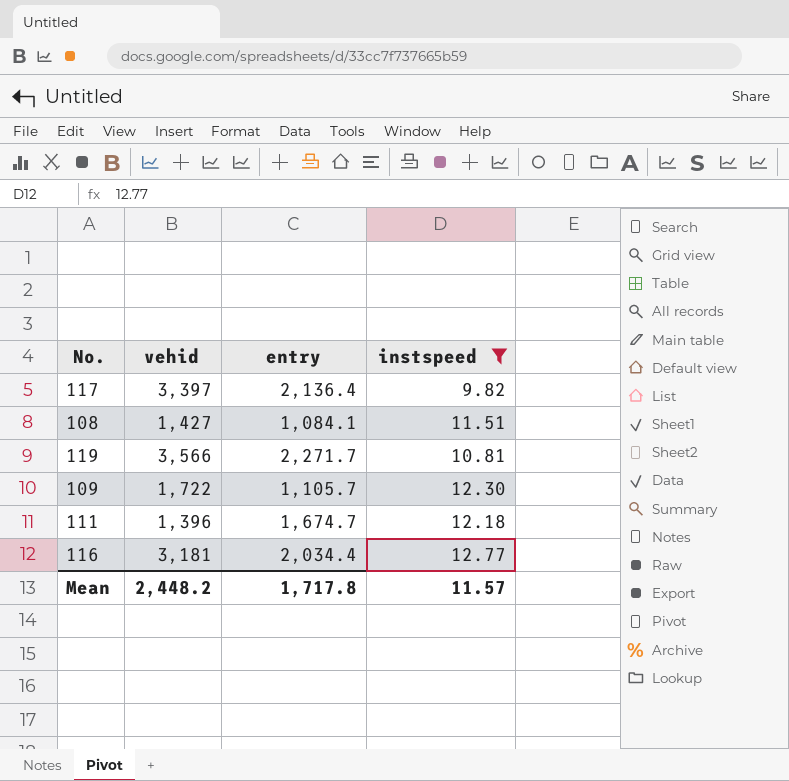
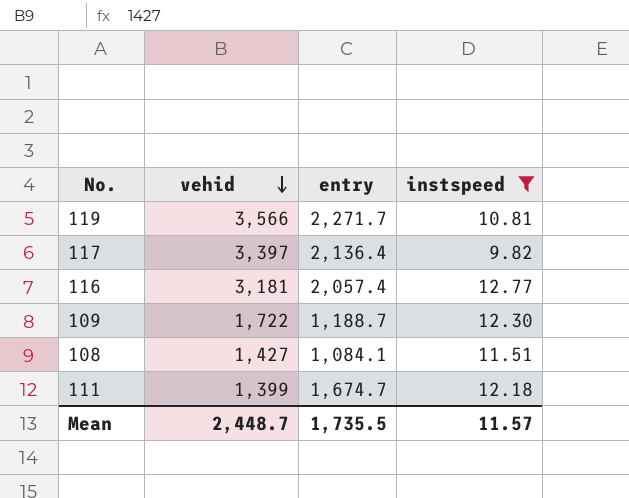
row order: none -> vehid descending
116 | entry: 2,034.4 -> 2,057.4
109 | entry: 1,105.7 -> 1,188.7
111 | vehid: 1,396 -> 1,399
Mean | vehid: 2,448.2 -> 2,448.7
Mean | entry: 1,717.8 -> 1,735.5

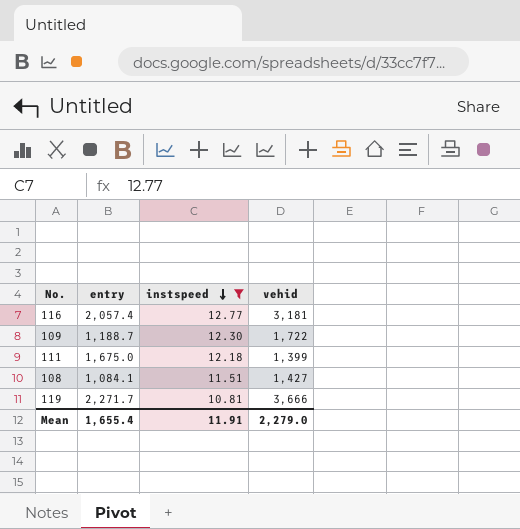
row order: vehid descending -> instspeed descending
column vehid | position: 2 -> 4
row 117: 3,397 | 2,136.4 | 9.82 -> none
111 | entry: 1,674.7 -> 1,675.0
119 | vehid: 3,566 -> 3,666
Mean | entry: 1,735.5 -> 1,655.4
Mean | instspeed: 11.57 -> 11.91
Mean | vehid: 2,448.7 -> 2,279.0

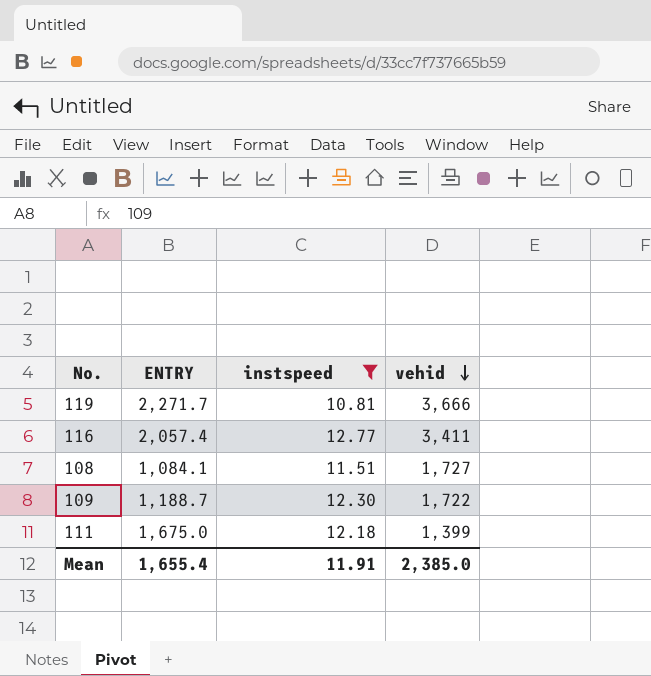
row order: instspeed descending -> vehid descending
column name: entry -> ENTRY
116 | vehid: 3,181 -> 3,411
108 | vehid: 1,427 -> 1,727
Mean | vehid: 2,279.0 -> 2,385.0

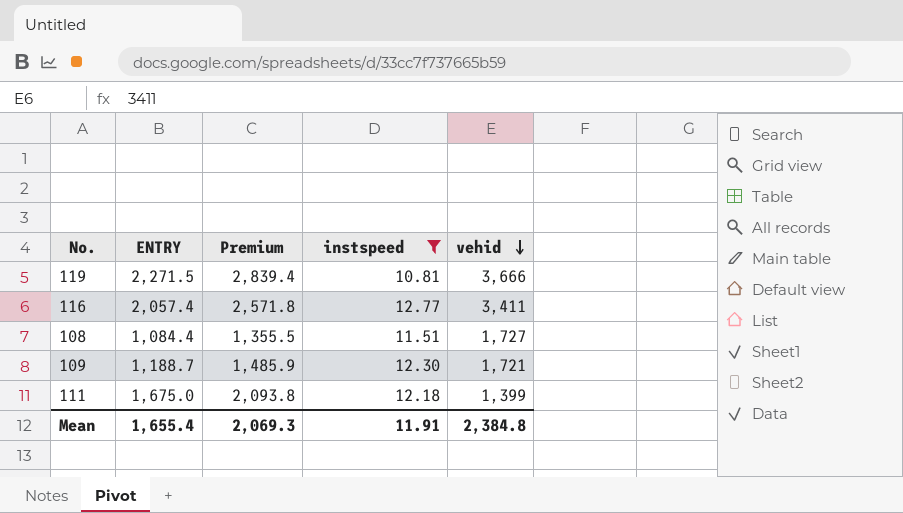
column Premium | formula: none -> [ENTRY] * 1.25
119 | ENTRY: 2,271.7 -> 2,271.5
108 | ENTRY: 1,084.1 -> 1,084.4
109 | vehid: 1,722 -> 1,721
Mean | vehid: 2,385.0 -> 2,384.8

